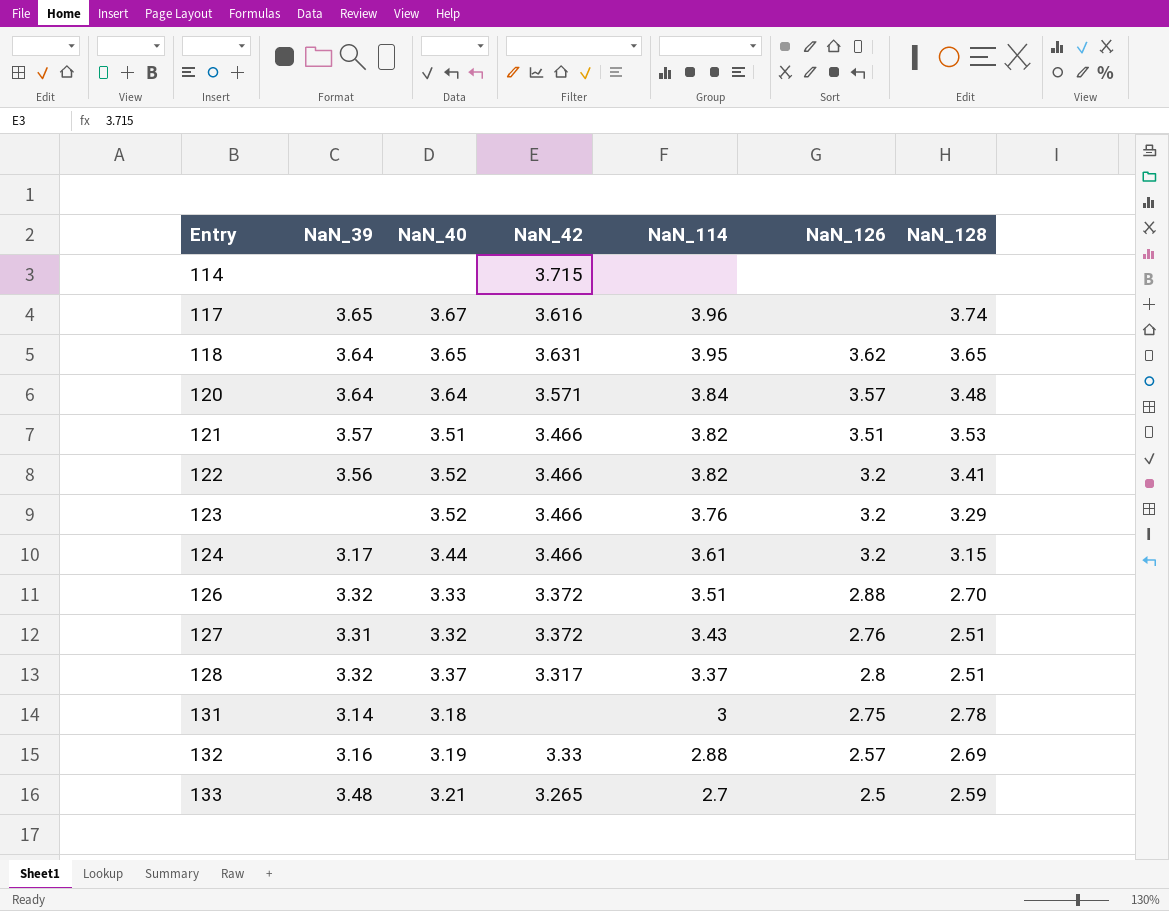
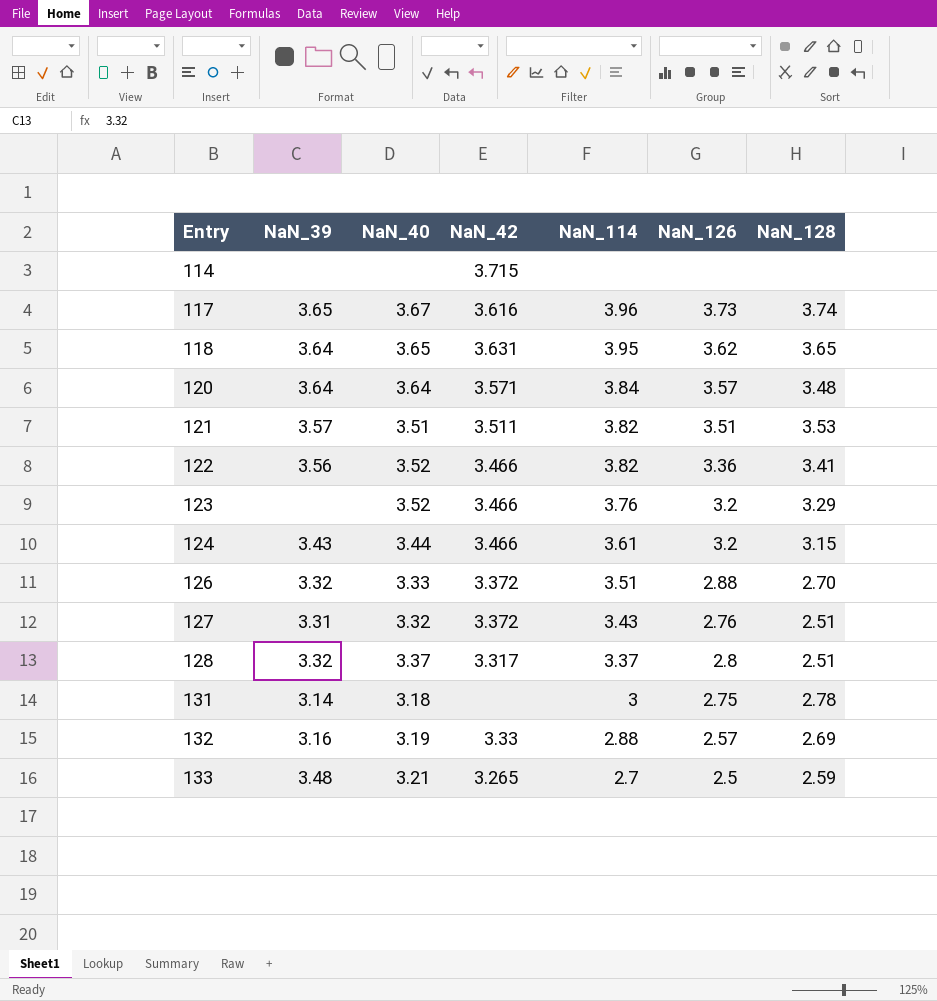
117 | NaN_126: none -> 3.73
121 | NaN_42: 3.466 -> 3.511
122 | NaN_126: 3.2 -> 3.36
124 | NaN_39: 3.17 -> 3.43

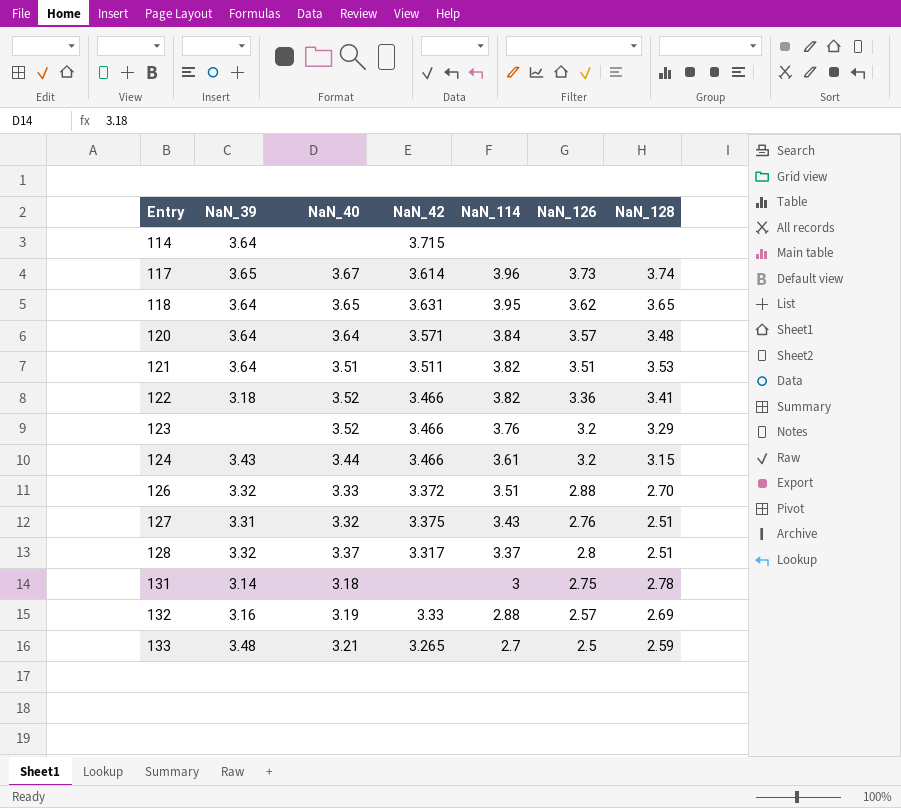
114 | NaN_39: none -> 3.64
117 | NaN_42: 3.616 -> 3.614
121 | NaN_39: 3.57 -> 3.64
122 | NaN_39: 3.56 -> 3.18
127 | NaN_42: 3.372 -> 3.375

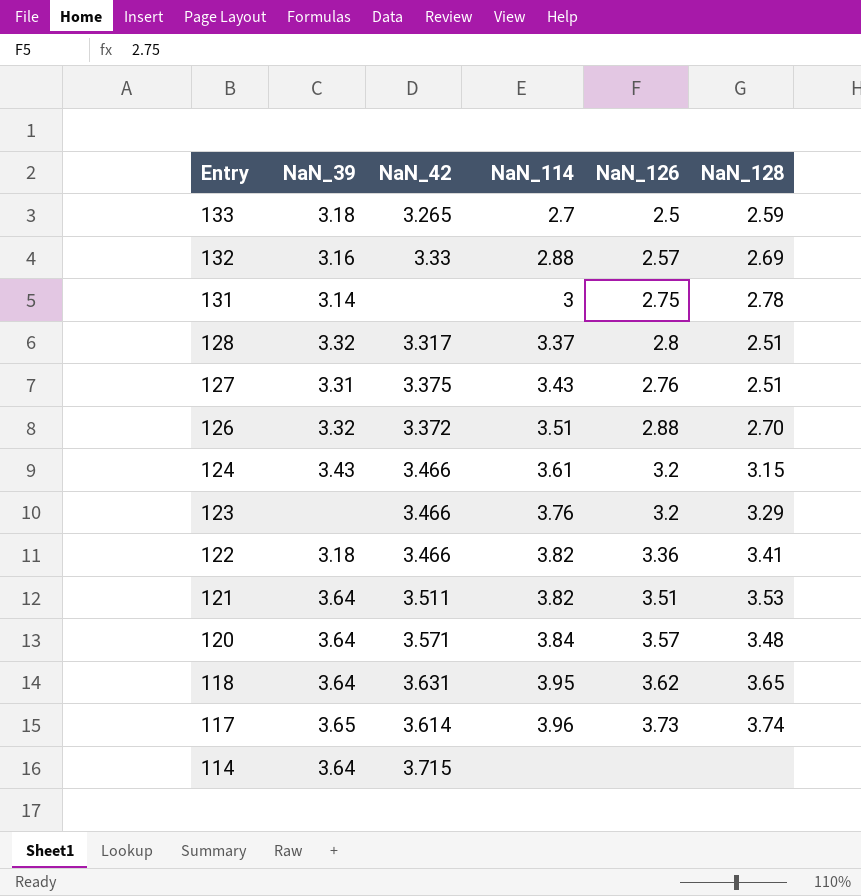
row order: Entry ascending -> Entry descending
column NaN_40 | position: 3 -> none
133 | NaN_39: 3.48 -> 3.18

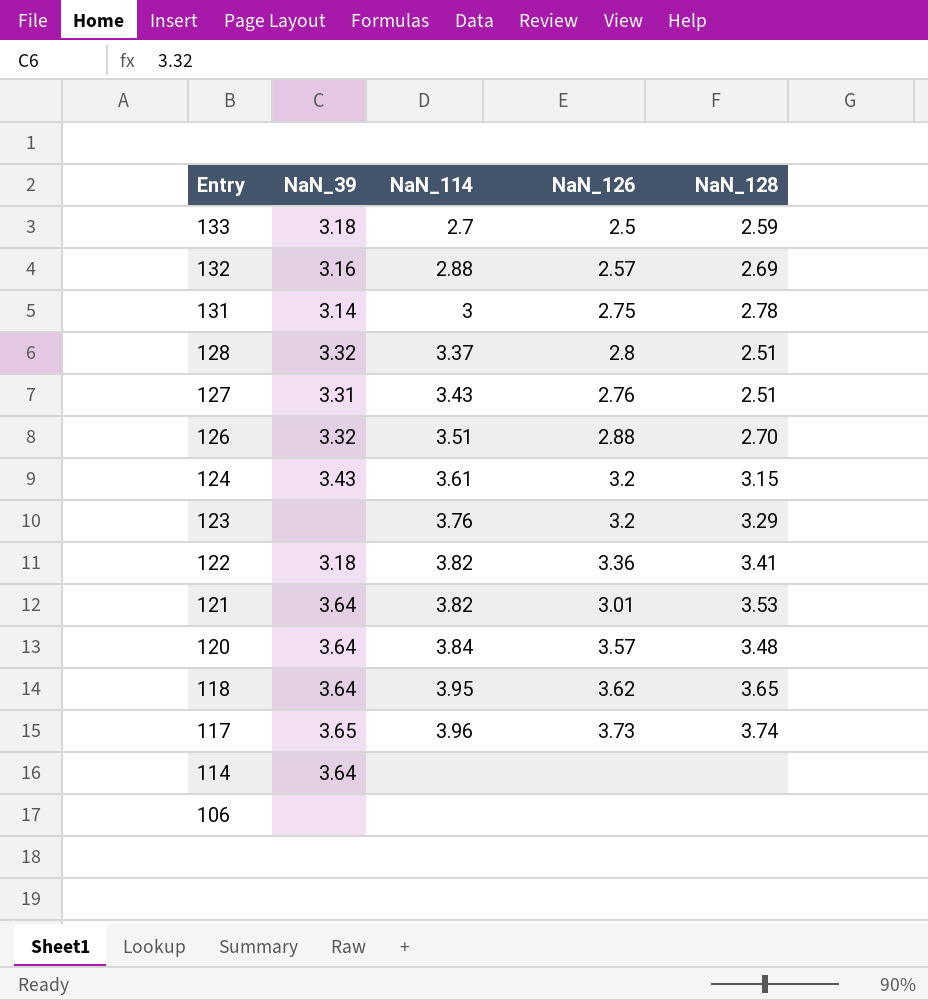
column NaN_42 | position: 3 -> none
121 | NaN_126: 3.51 -> 3.01
row 106: none -> none | none | none | none

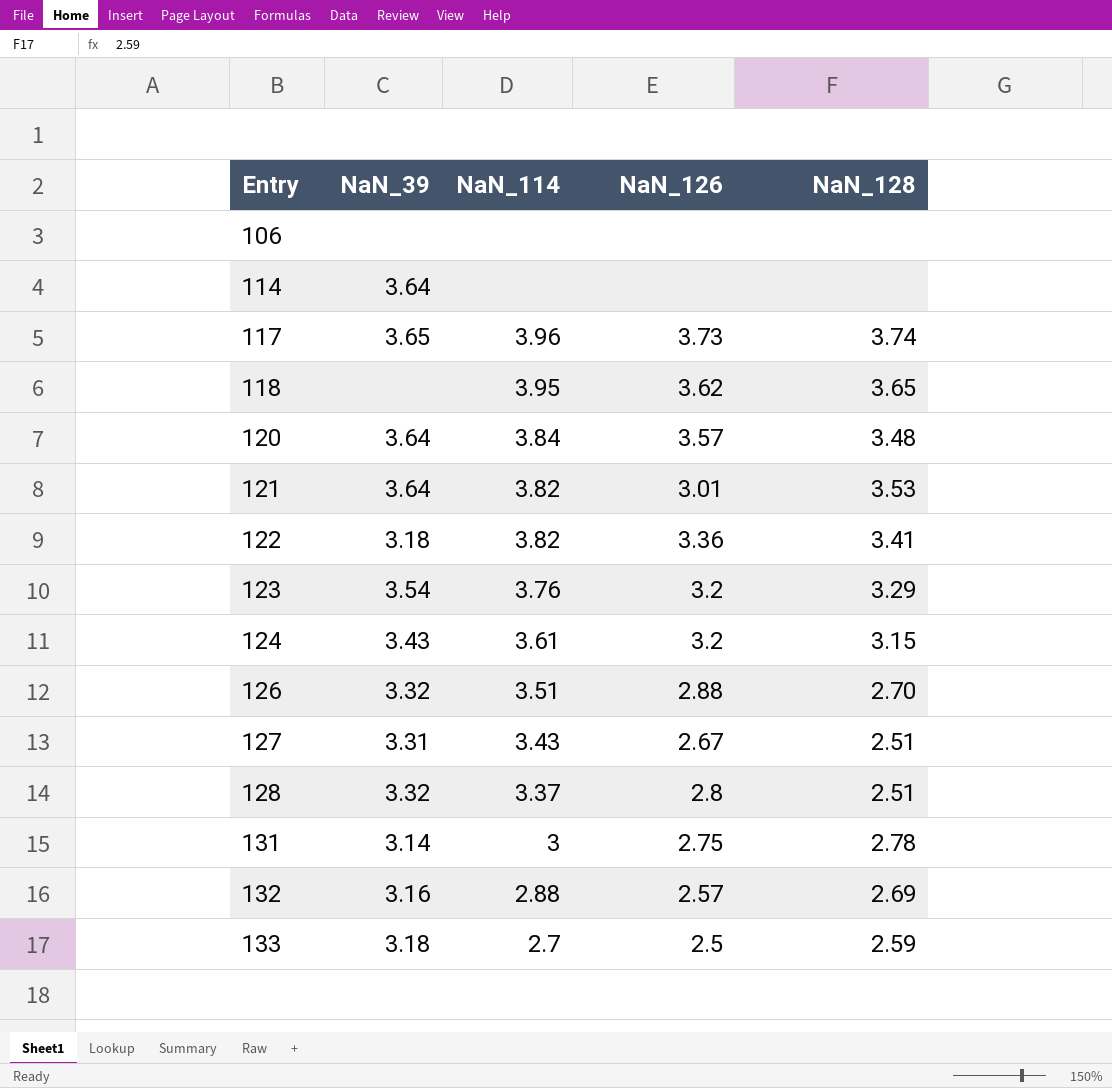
row order: Entry descending -> Entry ascending
118 | NaN_39: 3.64 -> none
123 | NaN_39: none -> 3.54
127 | NaN_126: 2.76 -> 2.67

